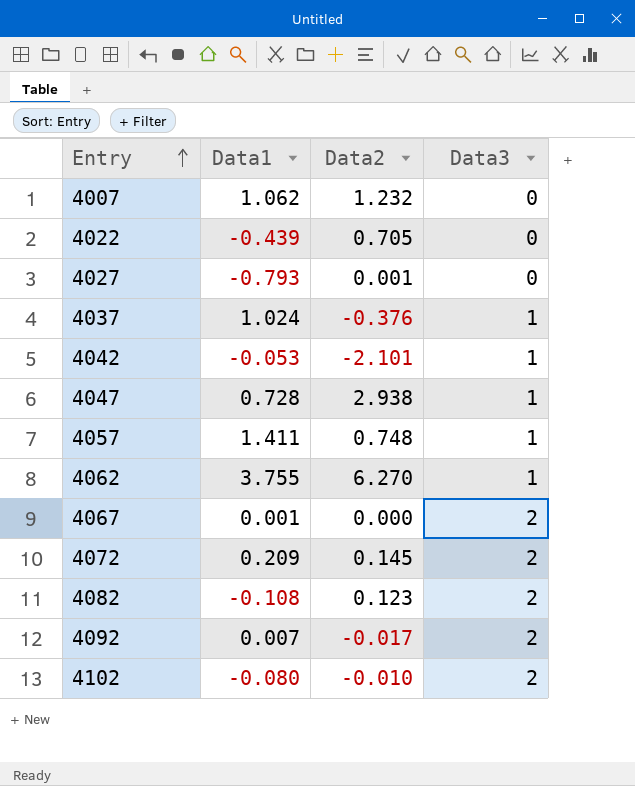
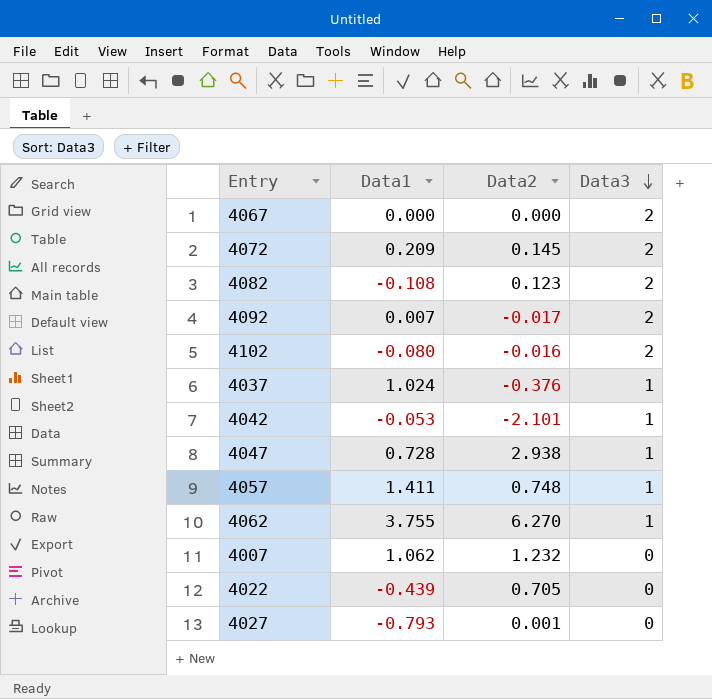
row order: Entry ascending -> Data3 descending
4067 | Data1: 0.001 -> 0.000
4102 | Data2: -0.010 -> -0.016

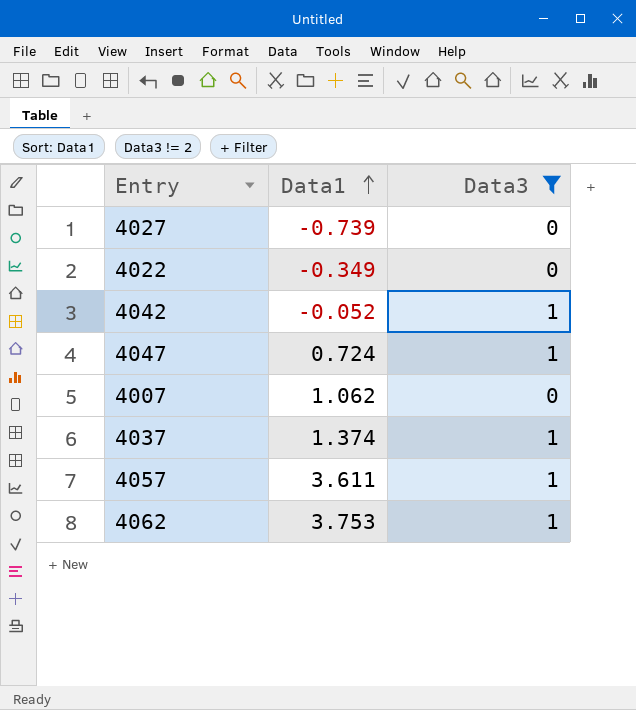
filter: none -> Data3 != 2
row order: Data3 descending -> Data1 ascending
column Data2 | position: 3 -> none
4027 | Data1: -0.793 -> -0.739
4022 | Data1: -0.439 -> -0.349
4042 | Data1: -0.053 -> -0.052
4047 | Data1: 0.728 -> 0.724
4037 | Data1: 1.024 -> 1.374
4057 | Data1: 1.411 -> 3.611
4062 | Data1: 3.755 -> 3.753

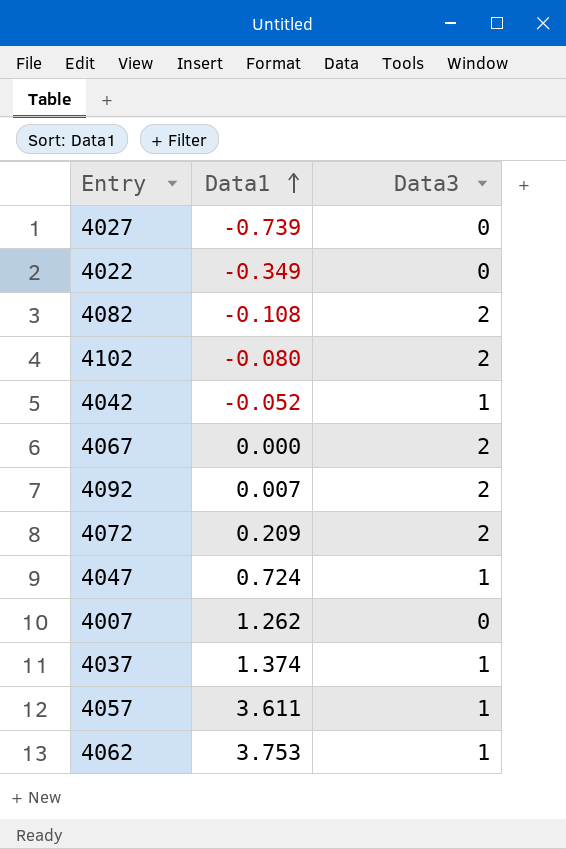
filter: Data3 != 2 -> none
4007 | Data1: 1.062 -> 1.262

